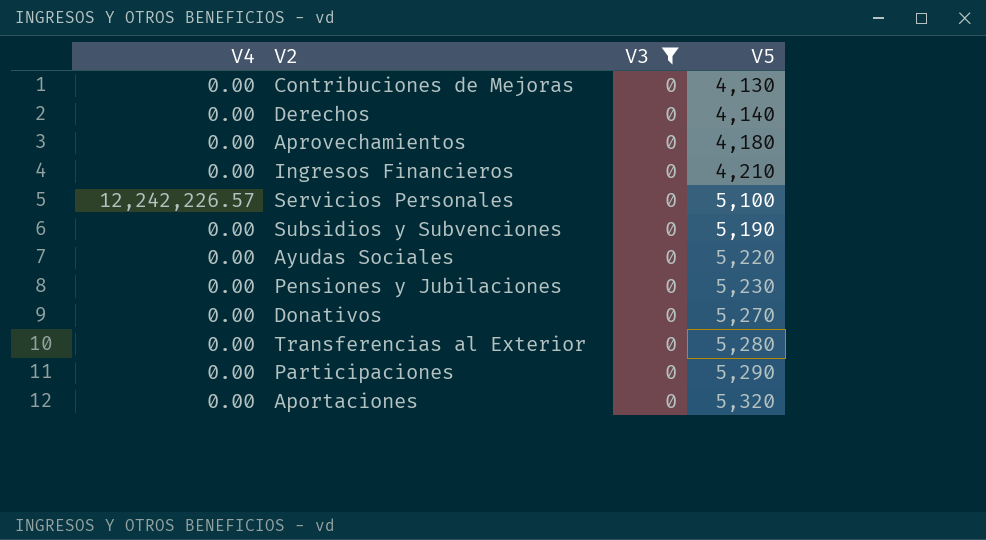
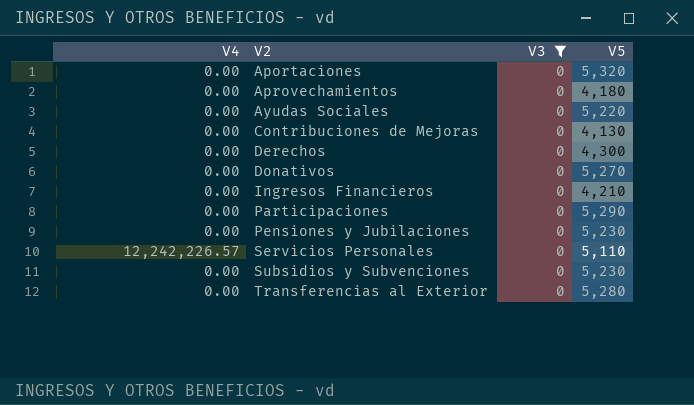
row order: V5 ascending -> V2 ascending
Derechos | V5: 4,140 -> 4,300
Servicios Personales | V5: 5,100 -> 5,110
Subsidios y Subvenciones | V5: 5,190 -> 5,230

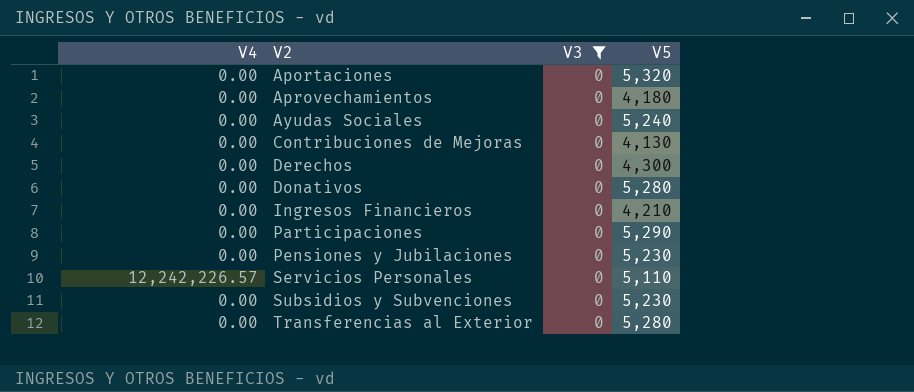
Ayudas Sociales | V5: 5,220 -> 5,240
Donativos | V5: 5,270 -> 5,280

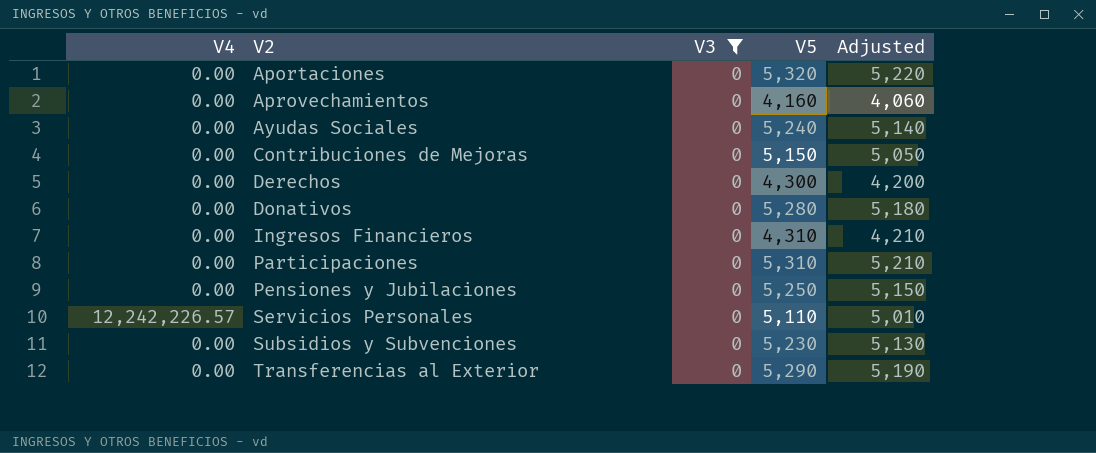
column Adjusted | formula: none -> [V5] - 100
Aprovechamientos | V5: 4,180 -> 4,160
Contribuciones de Mejoras | V5: 4,130 -> 5,150
Ingresos Financieros | V5: 4,210 -> 4,310
Participaciones | V5: 5,290 -> 5,310
Pensiones y Jubilaciones | V5: 5,230 -> 5,250
Transferencias al Exterior | V5: 5,280 -> 5,290

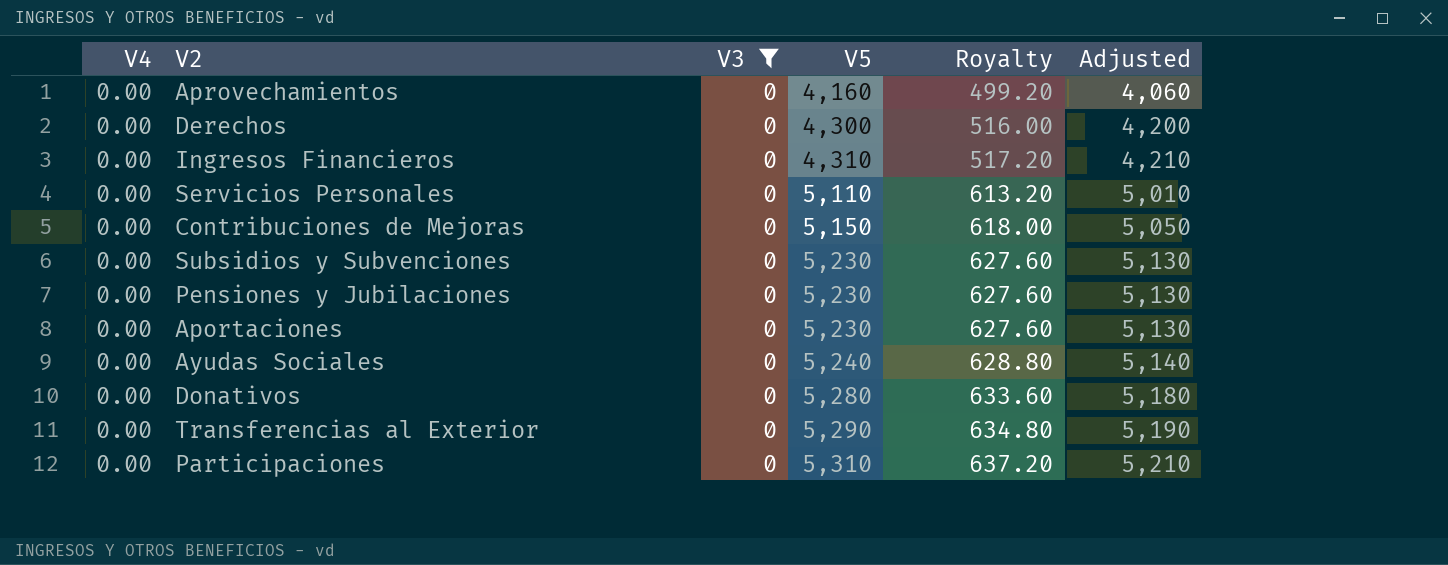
row order: V2 ascending -> V5 ascending
column Royalty | formula: none -> [V5] * 0.12
Servicios Personales | V4: 12,242,226.57 -> 0.00
Pensiones y Jubilaciones | V5: 5,250 -> 5,230
Pensiones y Jubilaciones | Adjusted: 5,150 -> 5,130
Aportaciones | V5: 5,320 -> 5,230
Aportaciones | Adjusted: 5,220 -> 5,130

